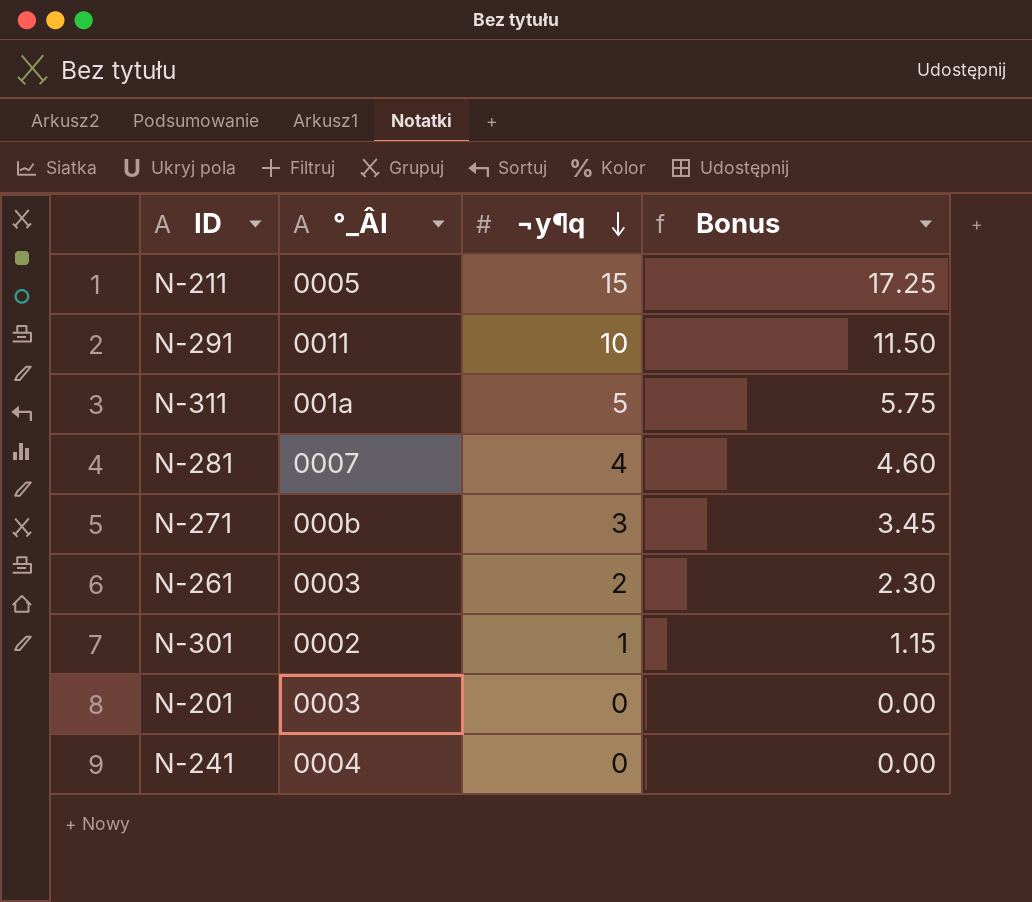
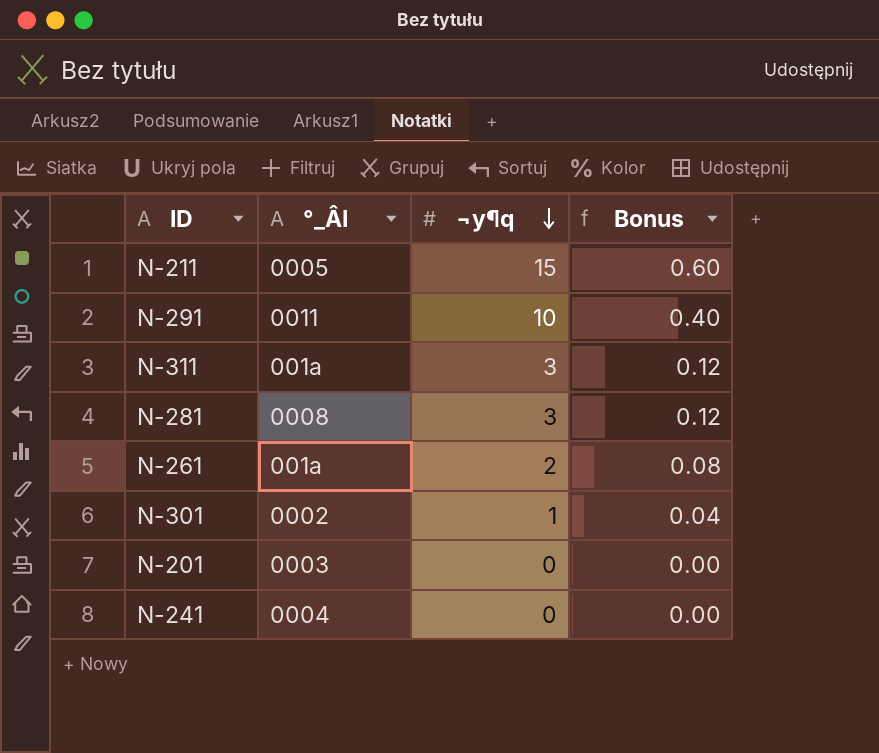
column Bonus | formula: [¬y¶q] * 1.15 -> [¬y¶q] * 0.04
row N-271: 000b | 3 | 3.45 -> none
N-311 | ¬y¶q: 5 -> 3
N-281 | °_ÂI: 0007 -> 0008
N-281 | ¬y¶q: 4 -> 3
N-261 | °_ÂI: 0003 -> 001a

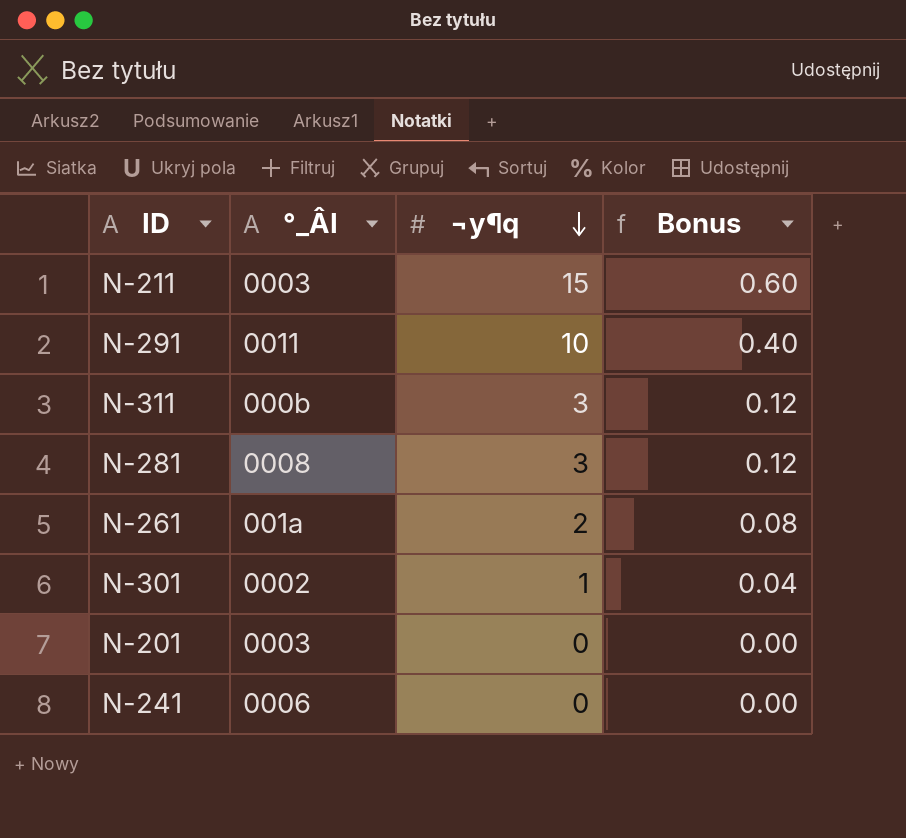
N-211 | °_ÂI: 0005 -> 0003
N-311 | °_ÂI: 001a -> 000b
N-241 | °_ÂI: 0004 -> 0006

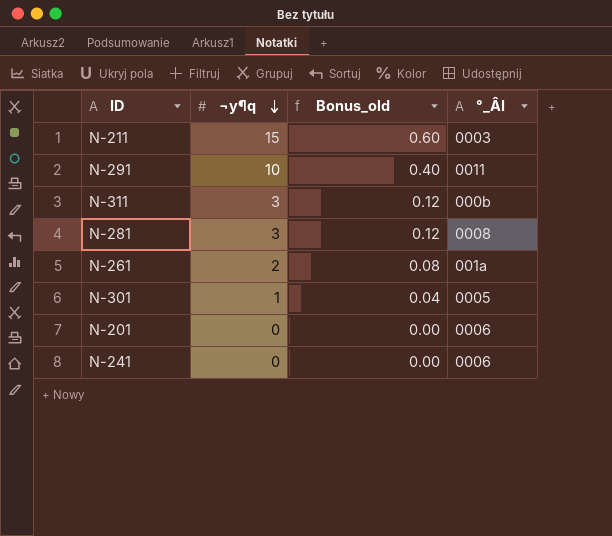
column name: Bonus -> Bonus_old
column °_ÂI | position: 2 -> 4
N-301 | °_ÂI: 0002 -> 0005
N-201 | °_ÂI: 0003 -> 0006

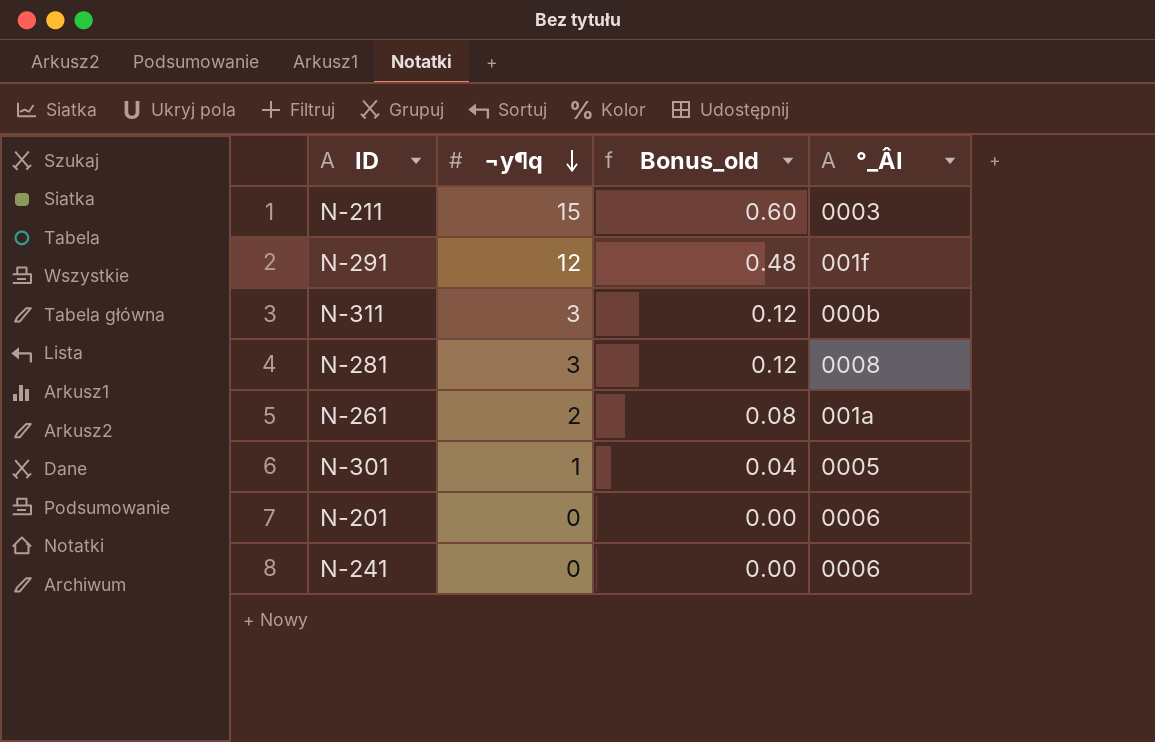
N-291 | ¬y¶q: 10 -> 12
N-291 | Bonus_old: 0.40 -> 0.48
N-291 | °_ÂI: 0011 -> 001f

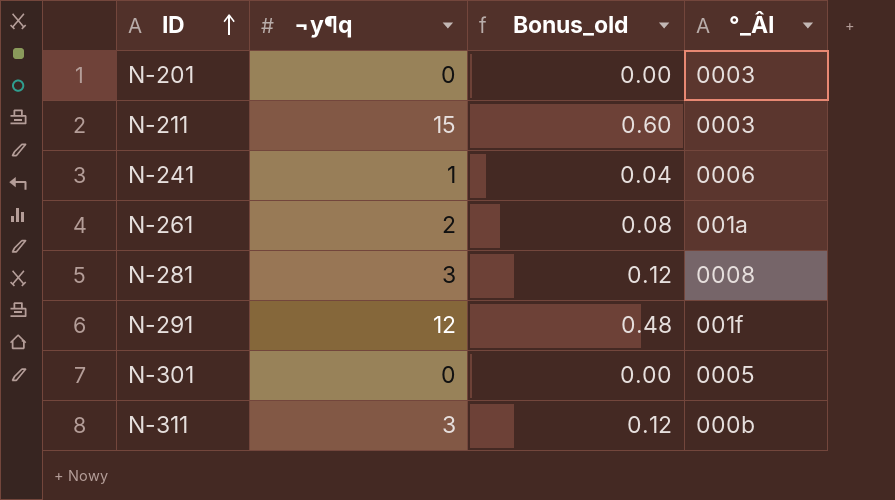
row order: ¬y¶q descending -> ID ascending
N-201 | °_ÂI: 0006 -> 0003
N-241 | ¬y¶q: 0 -> 1
N-241 | Bonus_old: 0.00 -> 0.04
N-301 | ¬y¶q: 1 -> 0
N-301 | Bonus_old: 0.04 -> 0.00

